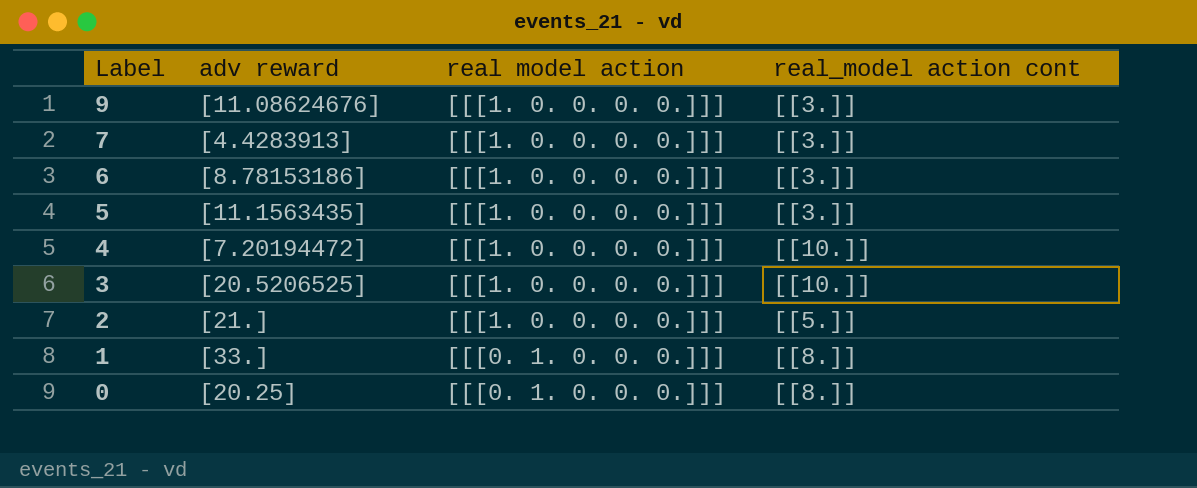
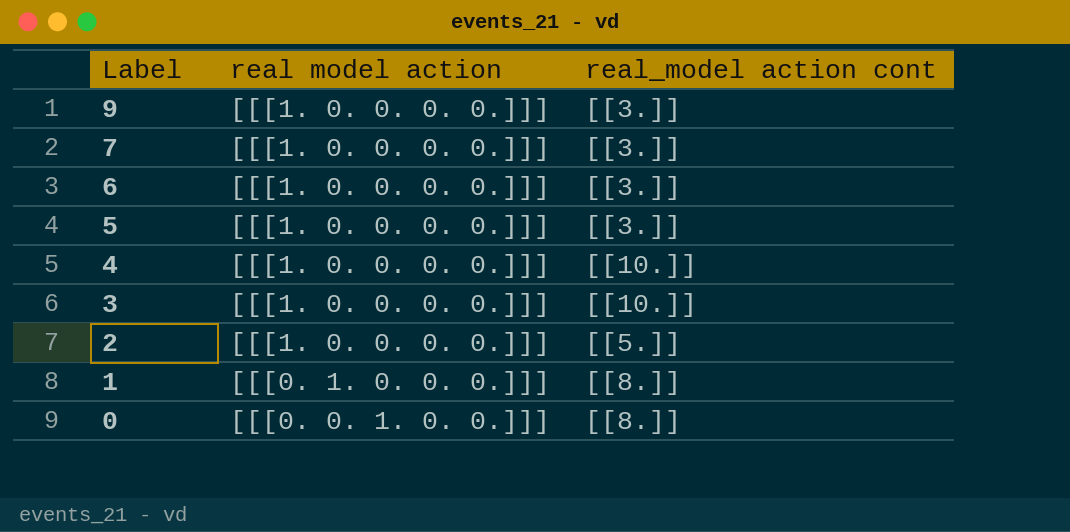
column adv reward | position: 2 -> none
0 | real model action: [[[0. 1. 0. 0. 0.]]] -> [[[0. 0. 1. 0. 0.]]]

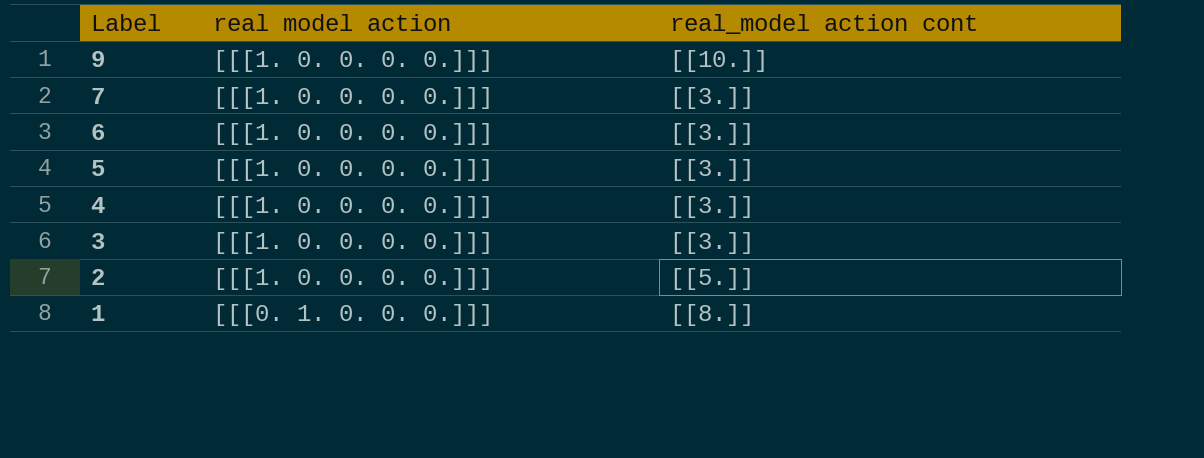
row 0: [[[0. 0. 1. 0. 0.]]] | [[8.]] -> none
9 | real_model action cont: [[3.]] -> [[10.]]
4 | real_model action cont: [[10.]] -> [[3.]]
3 | real_model action cont: [[10.]] -> [[3.]]

